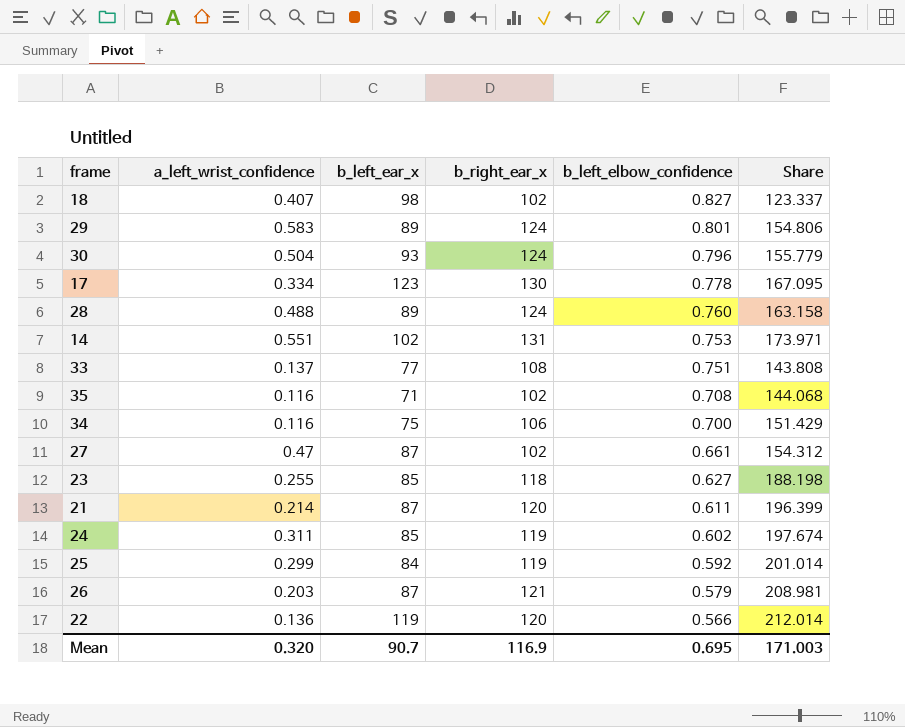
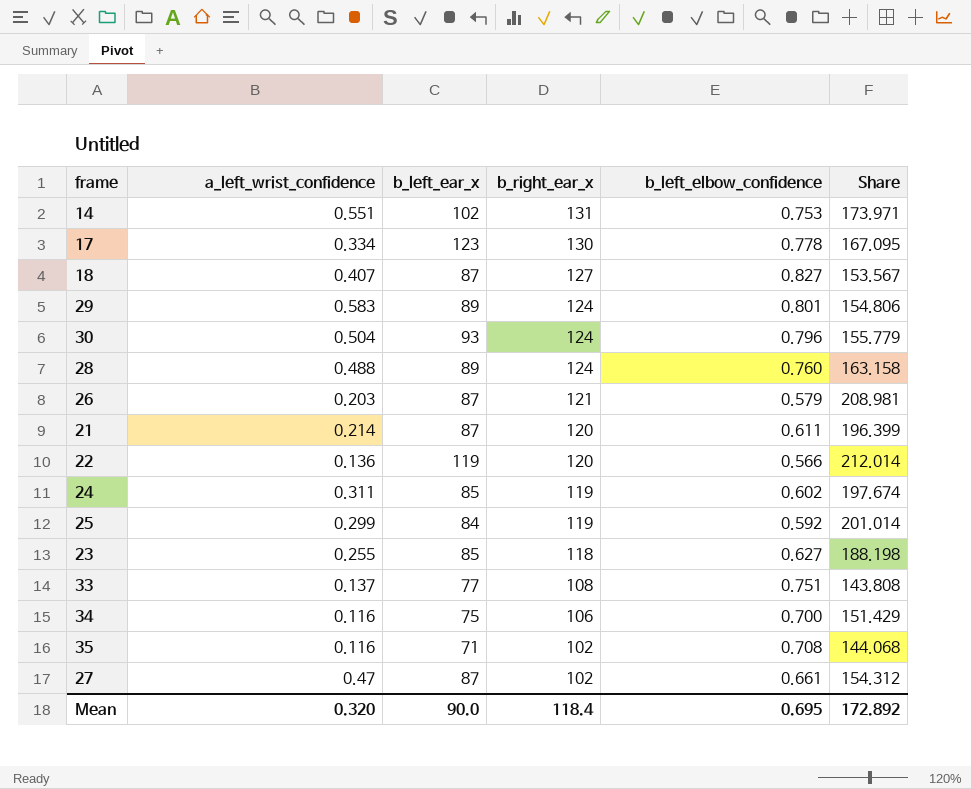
row order: b_left_elbow_confidence descending -> b_right_ear_x descending
18 | b_left_ear_x: 98 -> 87
18 | b_right_ear_x: 102 -> 127
18 | Share: 123.337 -> 153.567
Mean | b_left_ear_x: 90.7 -> 90.0
Mean | b_right_ear_x: 116.9 -> 118.4
Mean | Share: 171.003 -> 172.892

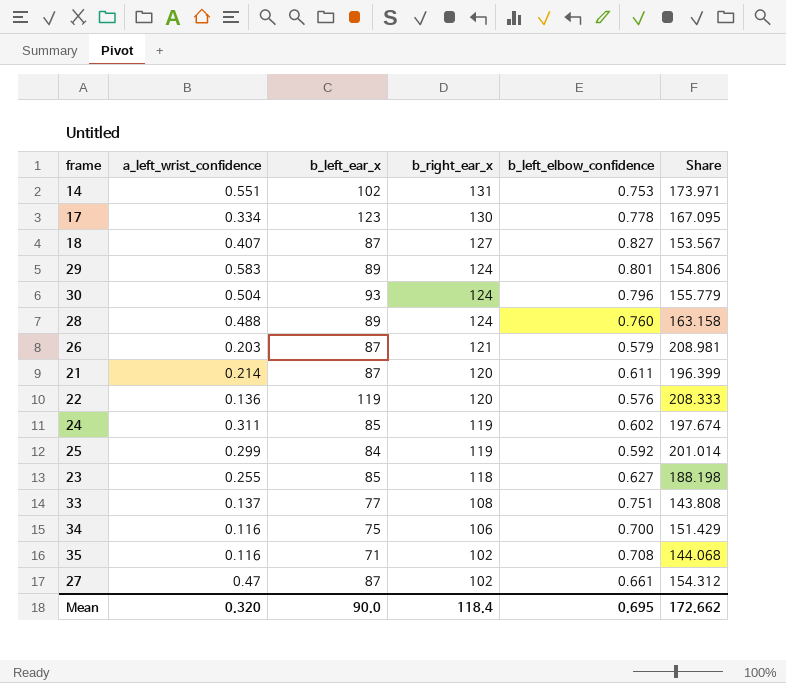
22 | b_left_elbow_confidence: 0.566 -> 0.576
22 | Share: 212.014 -> 208.333
Mean | Share: 172.892 -> 172.662

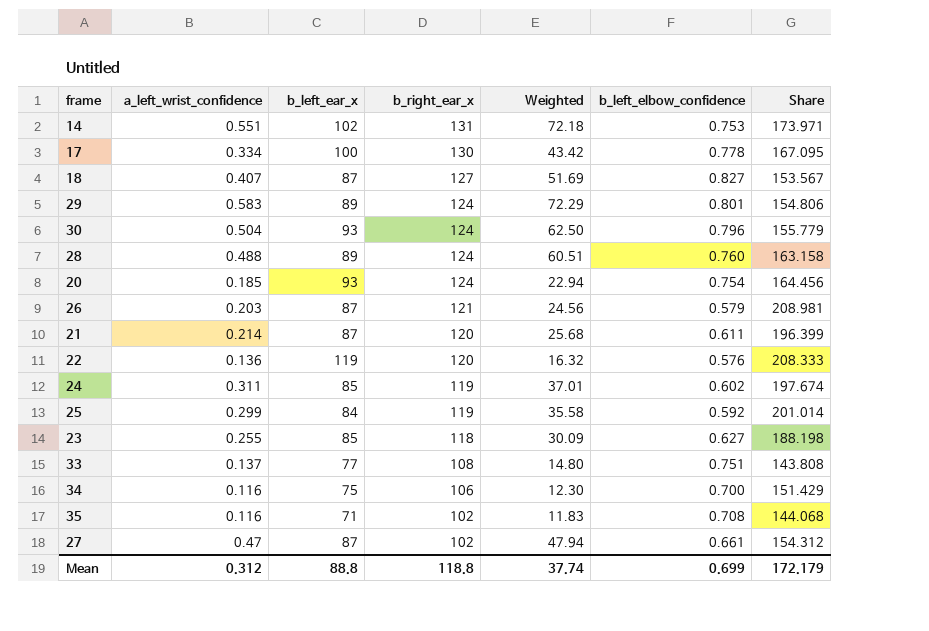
column Weighted | formula: none -> [a_left_wrist_confidence] * [b_right_ear_x]
17 | b_left_ear_x: 123 -> 100
row 20: none -> 0.185 | 93 | 124 | 22.94 | 0.754 | 164.456
Mean | a_left_wrist_confidence: 0.320 -> 0.312
Mean | b_left_ear_x: 90.0 -> 88.8
Mean | b_right_ear_x: 118.4 -> 118.8
Mean | b_left_elbow_confidence: 0.695 -> 0.699
Mean | Share: 172.662 -> 172.179

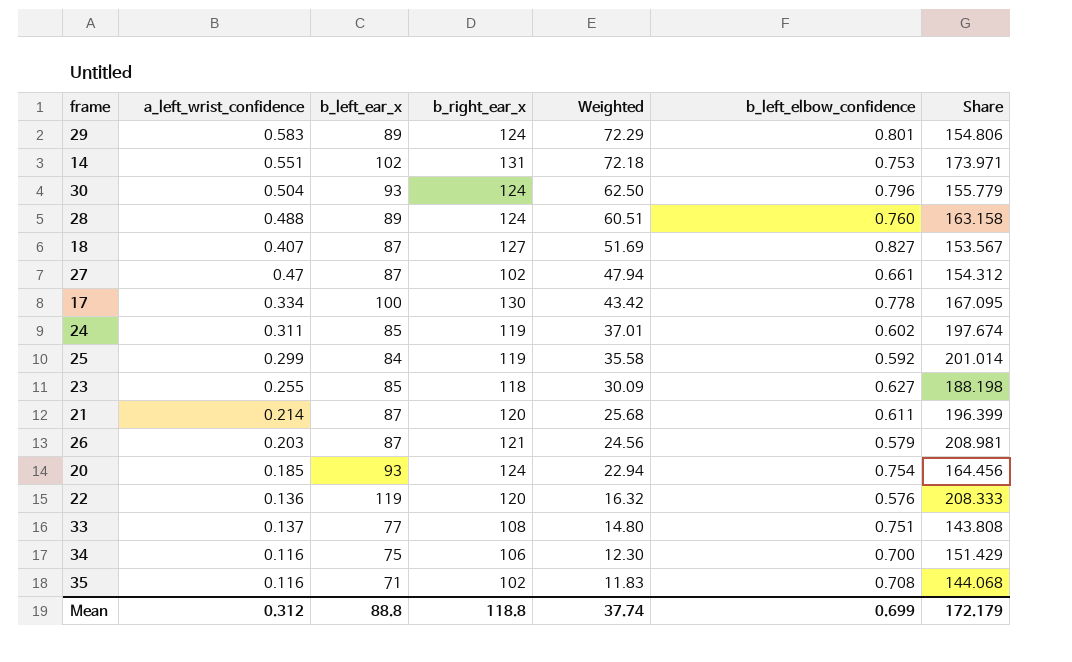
row order: b_right_ear_x descending -> Weighted descending

